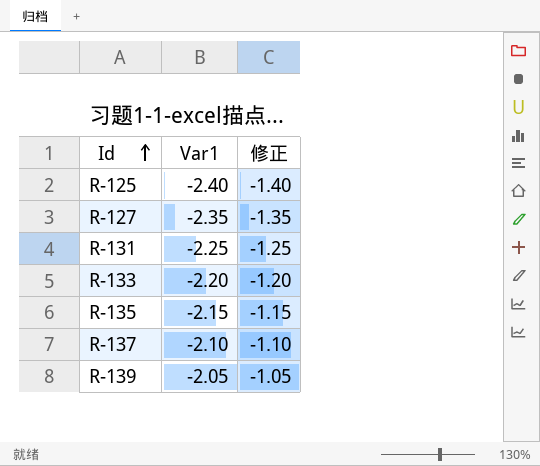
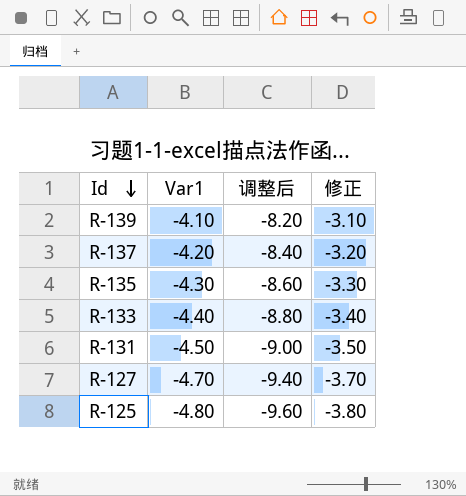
row order: Id ascending -> Id descending
column 调整后 | formula: none -> [Var1] * 2
R-139 | Var1: -2.05 -> -4.10
R-139 | 修正: -1.05 -> -3.10
R-137 | Var1: -2.10 -> -4.20
R-137 | 修正: -1.10 -> -3.20
R-135 | Var1: -2.15 -> -4.30
R-135 | 修正: -1.15 -> -3.30
R-133 | Var1: -2.20 -> -4.40
R-133 | 修正: -1.20 -> -3.40
R-131 | Var1: -2.25 -> -4.50
R-131 | 修正: -1.25 -> -3.50
R-127 | Var1: -2.35 -> -4.70
R-127 | 修正: -1.35 -> -3.70
R-125 | Var1: -2.40 -> -4.80
R-125 | 修正: -1.40 -> -3.80

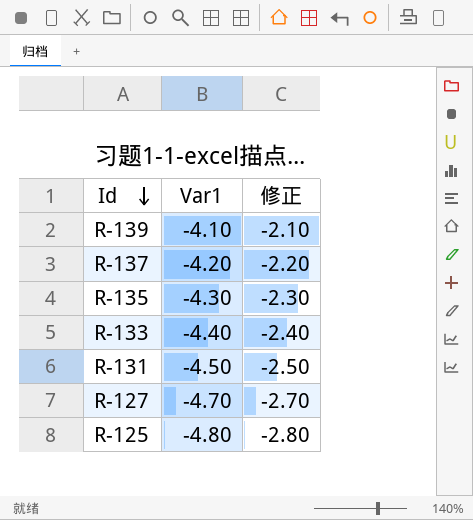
column 调整后 | formula: [Var1] * 2 -> none
column 修正 | formula: [Var1] + 1 -> [Var1] + 2

